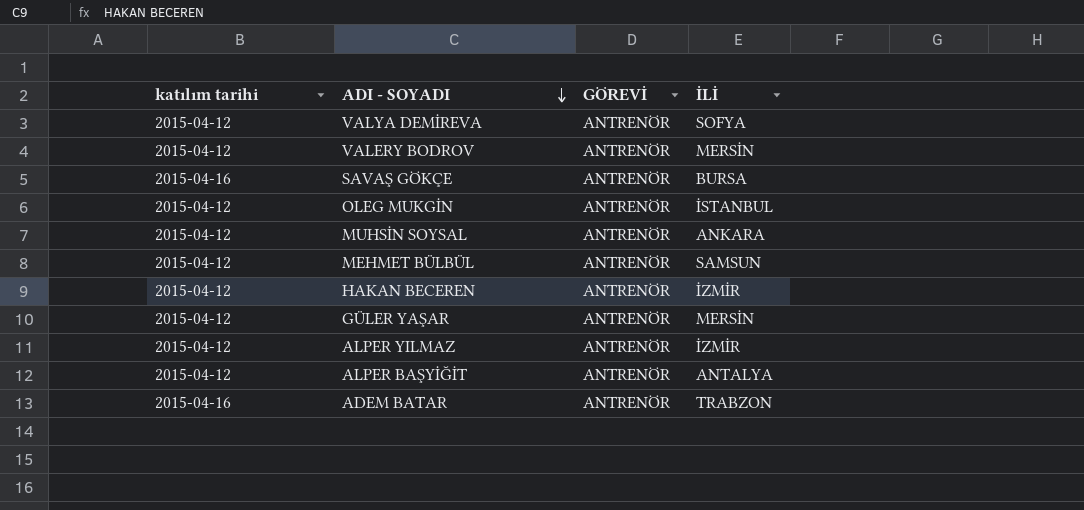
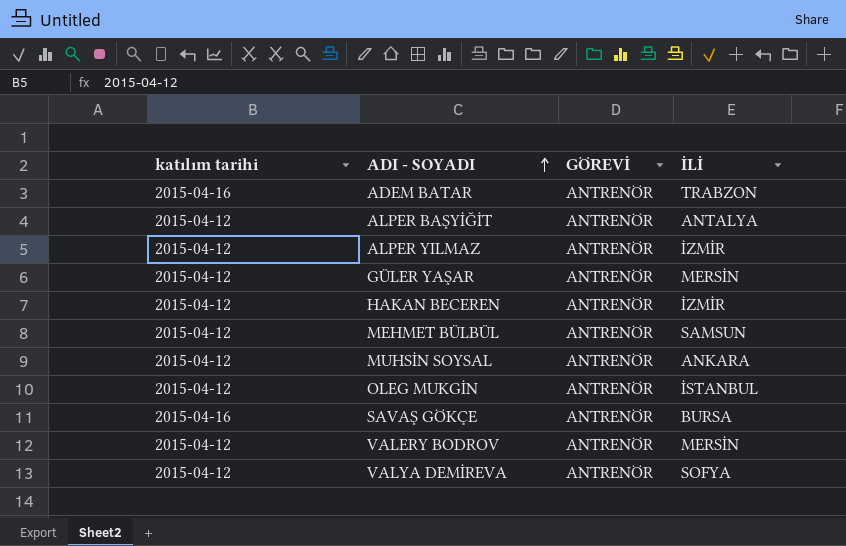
row order: ADI - SOYADI descending -> ADI - SOYADI ascending

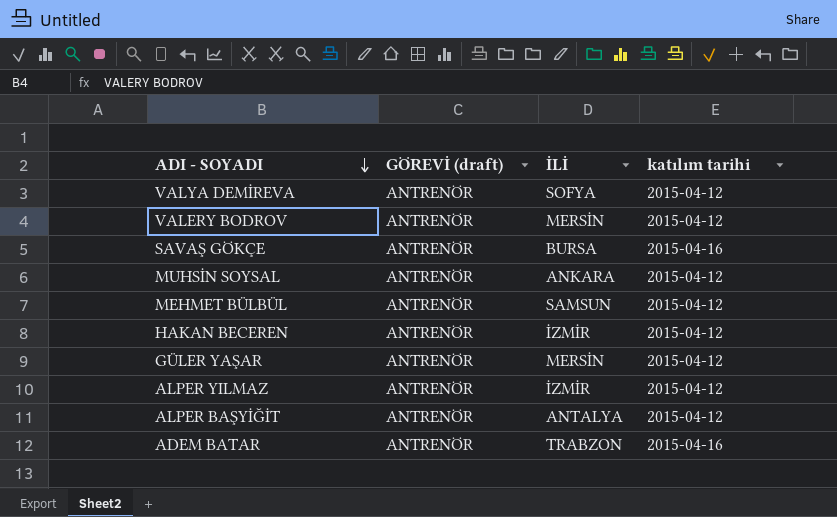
row order: ADI - SOYADI ascending -> ADI - SOYADI descending
column name: GÖREVİ -> GÖREVİ (draft)
column katılım tarihi | position: 1 -> 4
row OLEG MUKGİN: 2015-04-12 | ANTRENÖR | İSTANBUL -> none

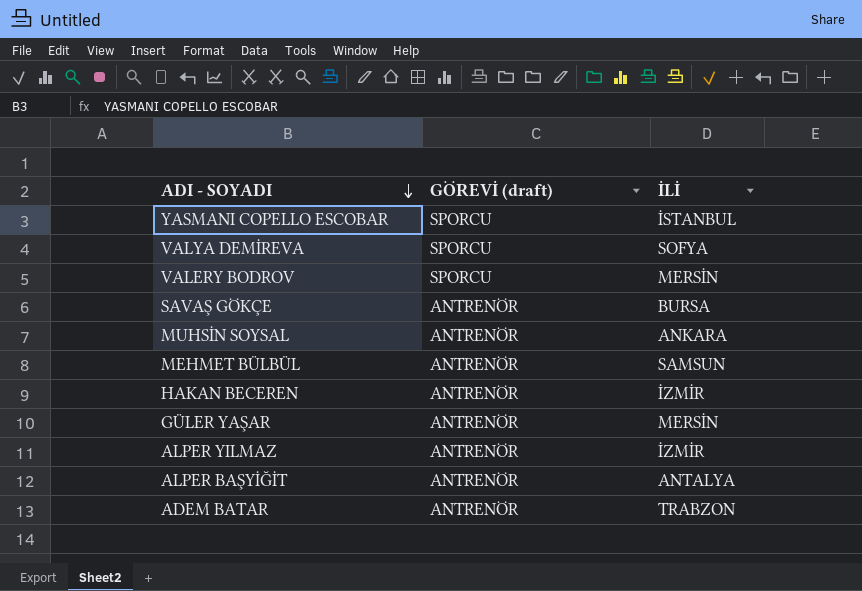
column katılım tarihi | position: 4 -> none
row YASMANI COPELLO ESCOBAR: none -> SPORCU | İSTANBUL
VALYA DEMİREVA | GÖREVİ (draft): ANTRENÖR -> SPORCU
VALERY BODROV | GÖREVİ (draft): ANTRENÖR -> SPORCU

